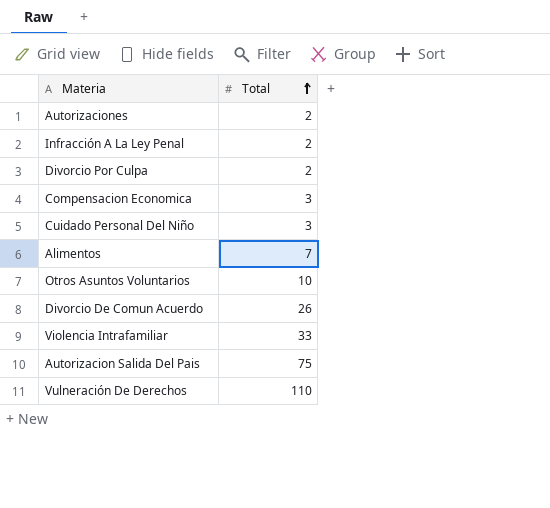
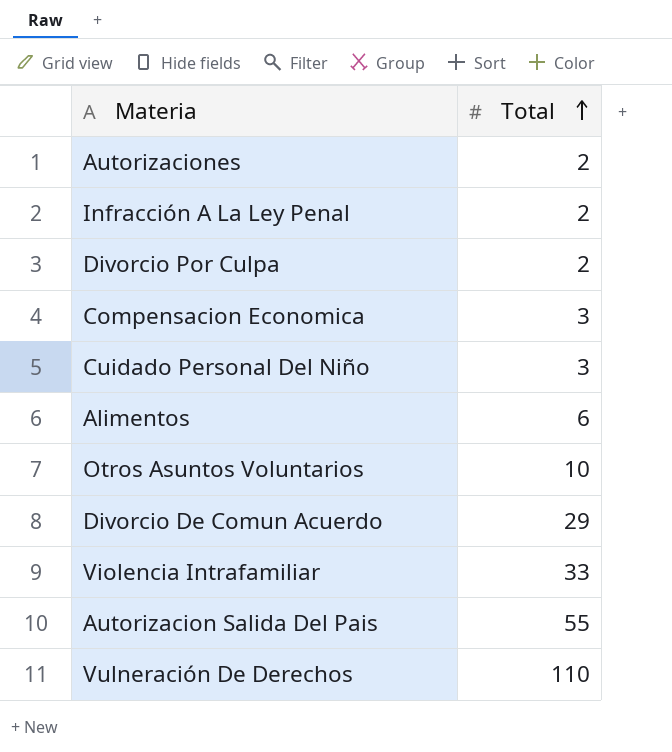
Alimentos | Total: 7 -> 6
Divorcio De Comun Acuerdo | Total: 26 -> 29
Autorizacion Salida Del Pais | Total: 75 -> 55

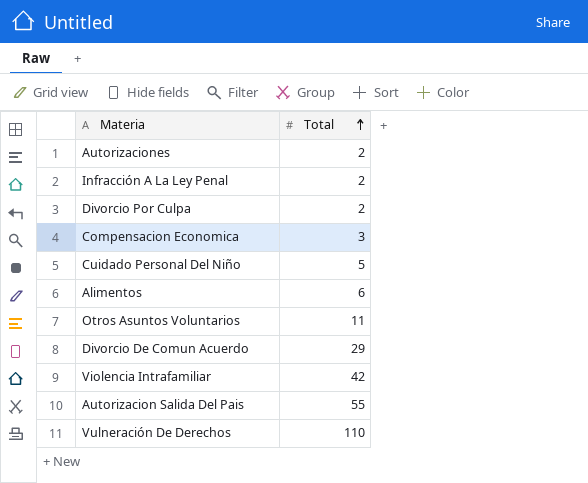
Cuidado Personal Del Niño | Total: 3 -> 5
Otros Asuntos Voluntarios | Total: 10 -> 11
Violencia Intrafamiliar | Total: 33 -> 42

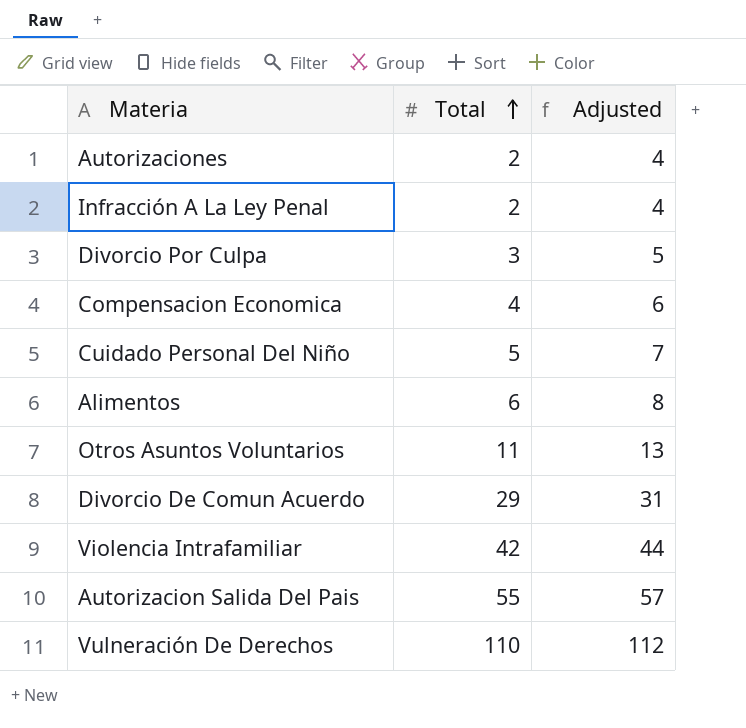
column Adjusted | formula: none -> [Total] + 2
Divorcio Por Culpa | Total: 2 -> 3
Compensacion Economica | Total: 3 -> 4

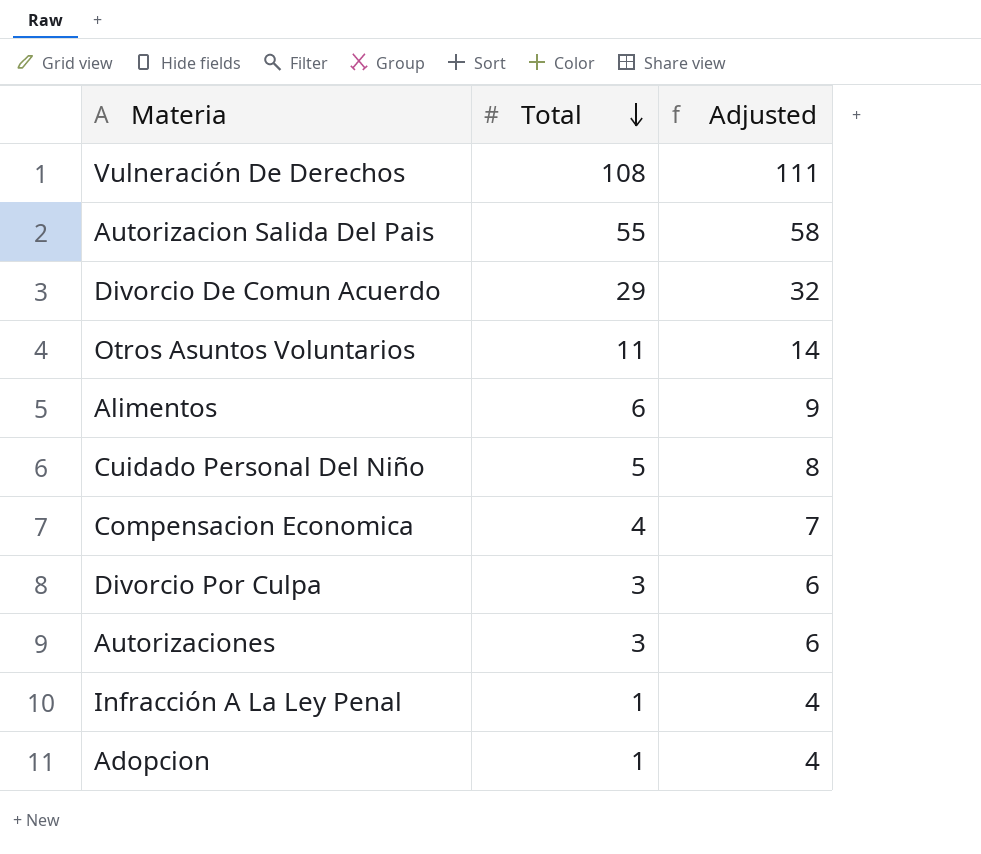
row order: Total ascending -> Total descending
column Adjusted | formula: [Total] + 2 -> [Total] + 3
row Violencia Intrafamiliar: 42 | 44 -> none
Vulneración De Derechos | Total: 110 -> 108
Autorizaciones | Total: 2 -> 3
Infracción A La Ley Penal | Total: 2 -> 1
row Adopcion: none -> 1 | 4

